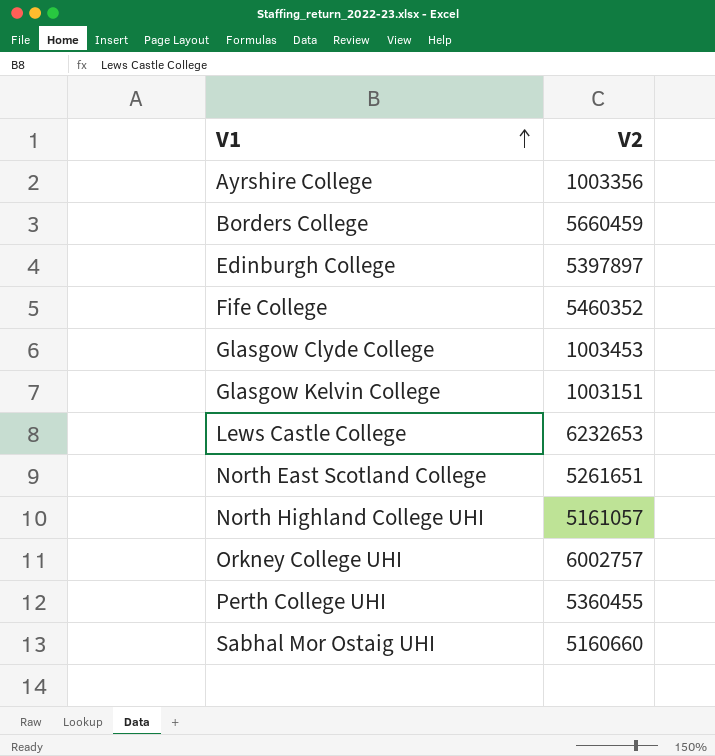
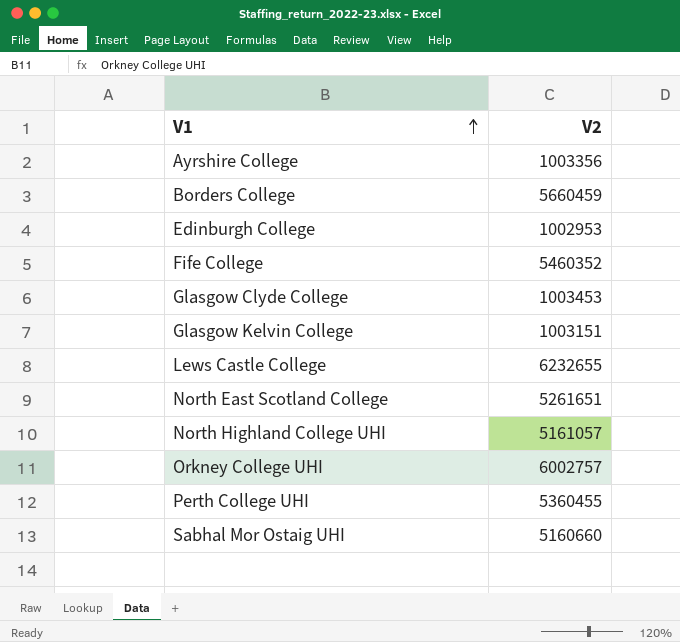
Edinburgh College | V2: 5397897 -> 1002953
Lews Castle College | V2: 6232653 -> 6232655

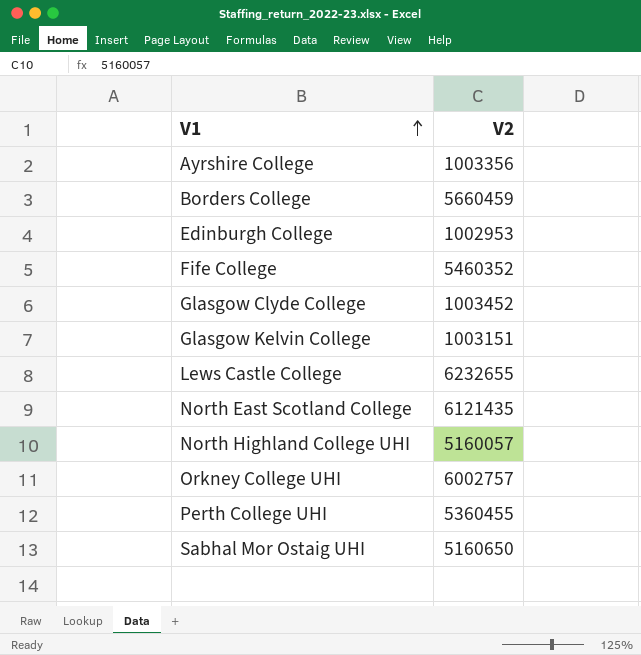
Glasgow Clyde College | V2: 1003453 -> 1003452
North East Scotland College | V2: 5261651 -> 6121435
North Highland College UHI | V2: 5161057 -> 5160057
Sabhal Mor Ostaig UHI | V2: 5160660 -> 5160650

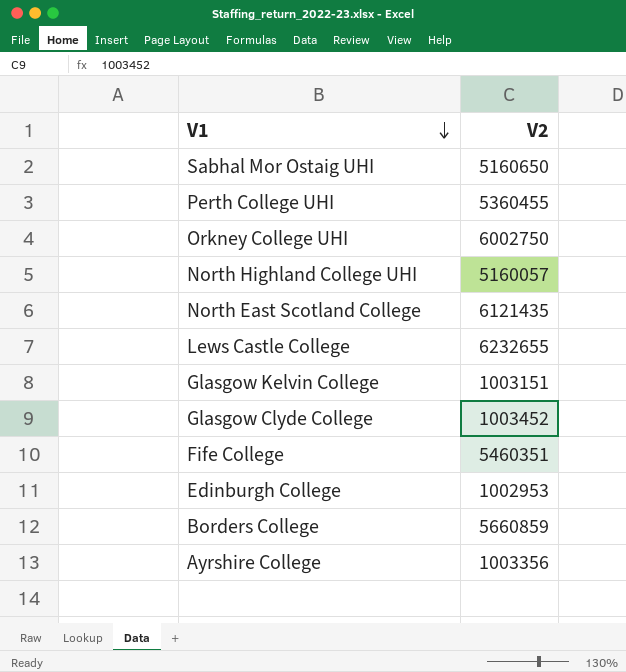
row order: V1 ascending -> V1 descending
Orkney College UHI | V2: 6002757 -> 6002750
Fife College | V2: 5460352 -> 5460351
Borders College | V2: 5660459 -> 5660859

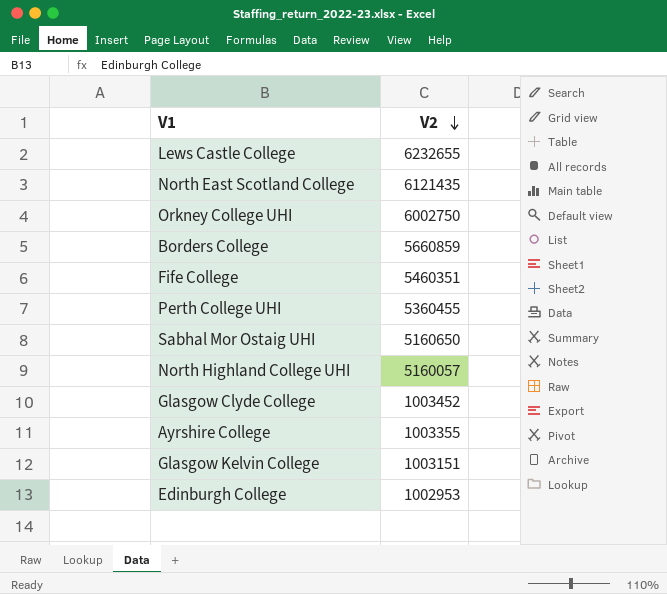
row order: V1 descending -> V2 descending
Ayrshire College | V2: 1003356 -> 1003355

